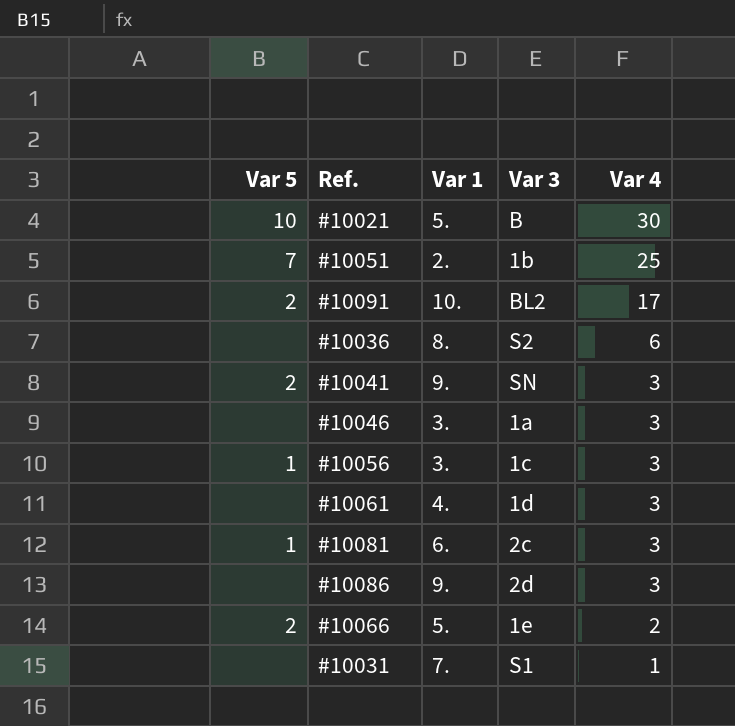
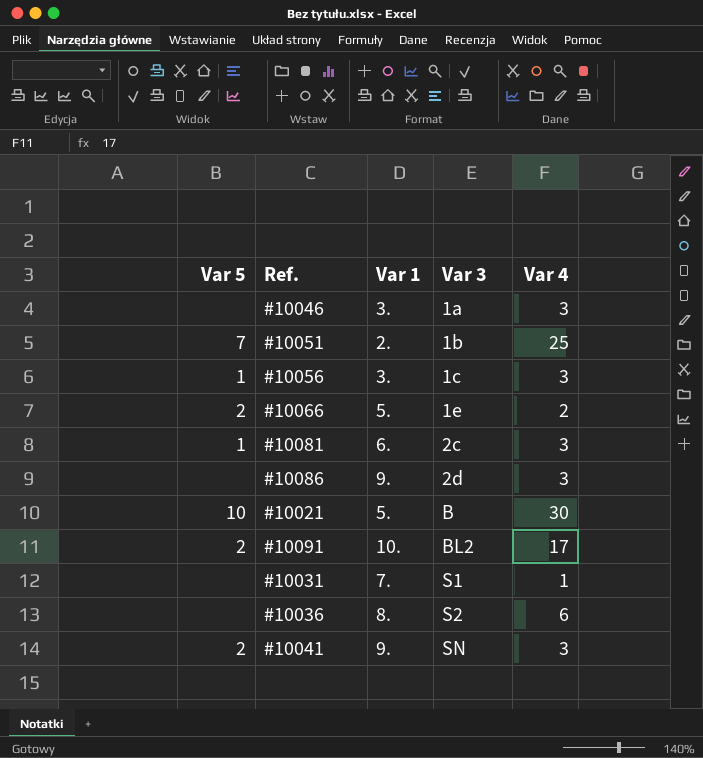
row order: Var 4 descending -> Var 3 ascending
row #10061: none | 4. | 1d | 3 -> none

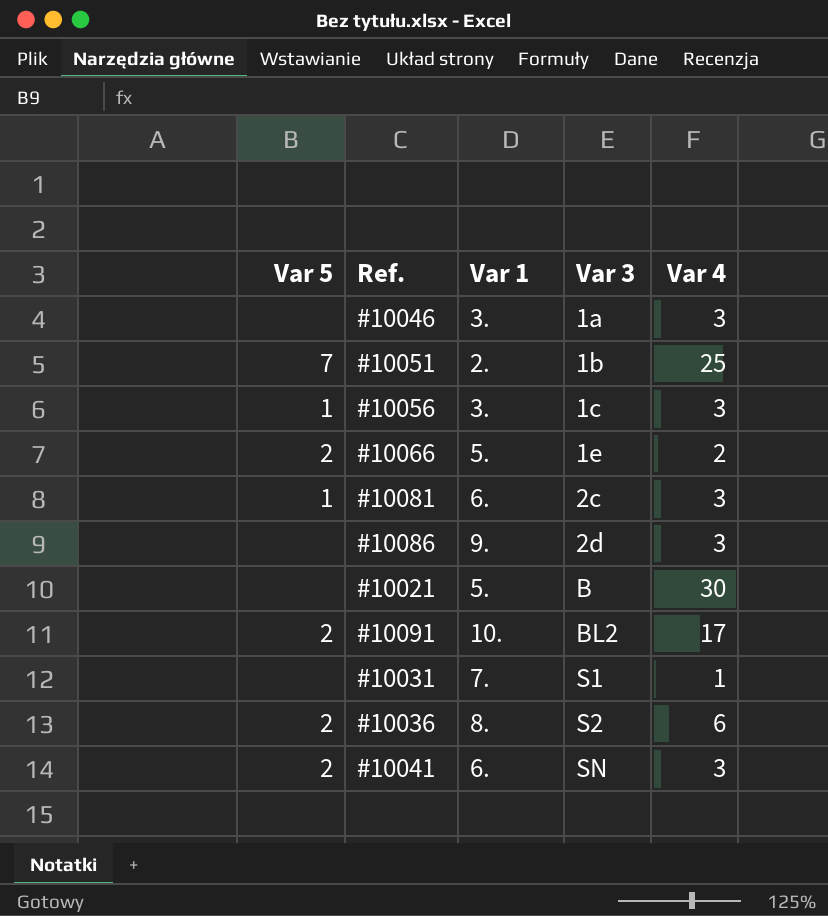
#10021 | Var 5: 10 -> none
#10036 | Var 5: none -> 2
#10041 | Var 1: 9. -> 6.

